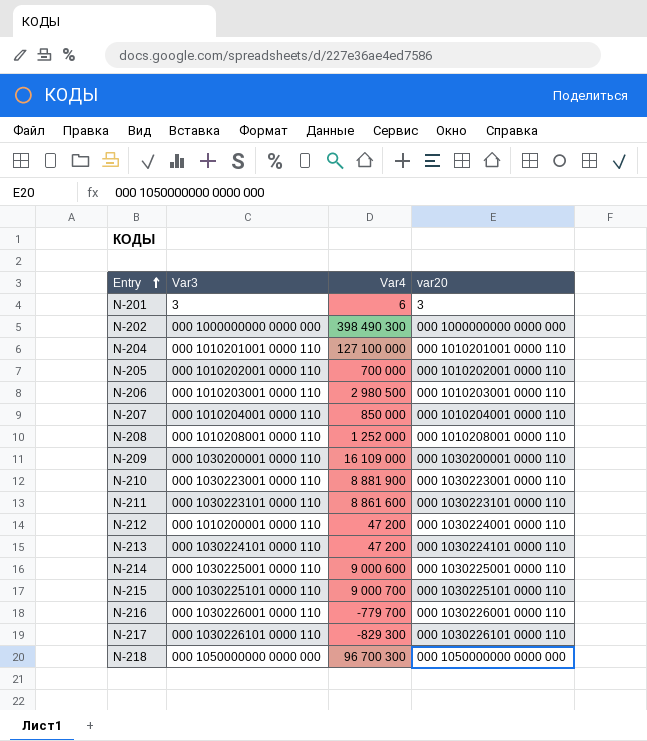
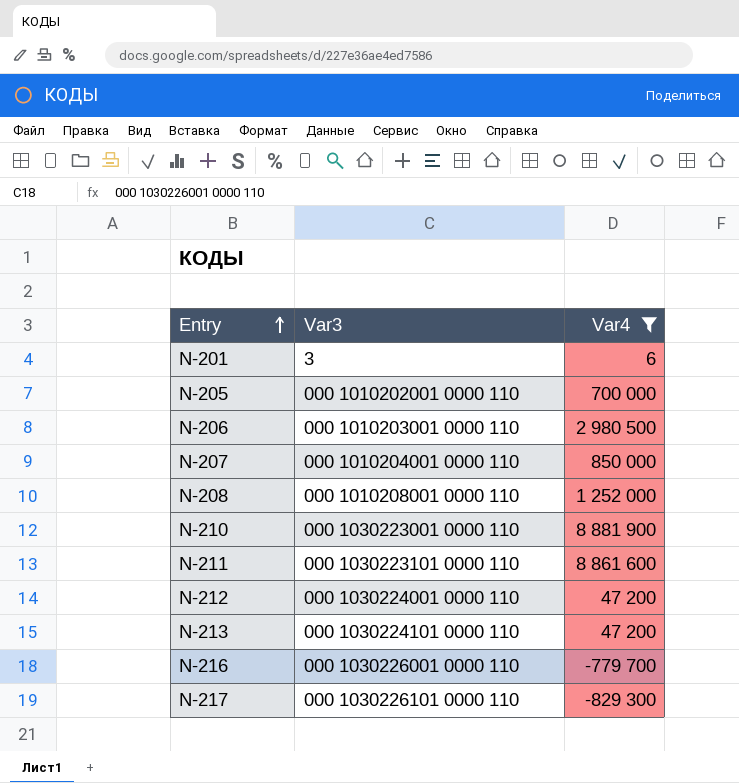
filter: none -> Var4 <= 8 881 900
column var20 | position: 4 -> none
N-212 | Var3: 000 1010200001 0000 110 -> 000 1030224001 0000 110

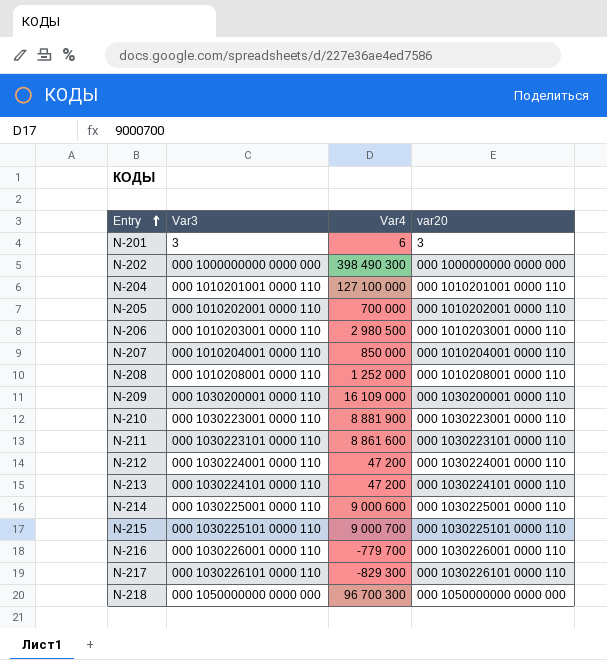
filter: Var4 <= 8 881 900 -> none
column var20 | position: none -> 4

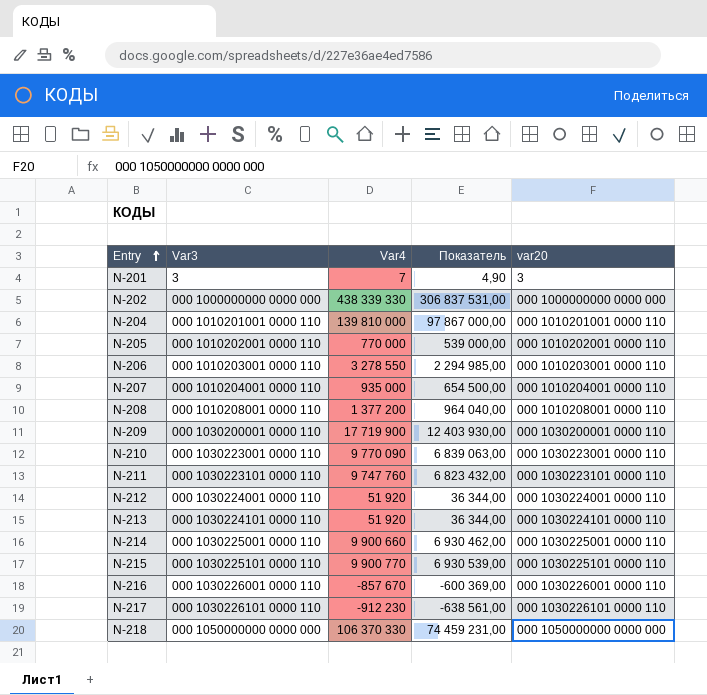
column Показатель | formula: none -> [Var4] * 0,7
N-201 | Var4: 6 -> 7
N-202 | Var4: 398 490 300 -> 438 339 330
N-204 | Var4: 127 100 000 -> 139 810 000
N-205 | Var4: 700 000 -> 770 000
N-206 | Var4: 2 980 500 -> 3 278 550
N-207 | Var4: 850 000 -> 935 000
N-208 | Var4: 1 252 000 -> 1 377 200
N-209 | Var4: 16 109 000 -> 17 719 900
N-210 | Var4: 8 881 900 -> 9 770 090
N-211 | Var4: 8 861 600 -> 9 747 760
N-212 | Var4: 47 200 -> 51 920
N-213 | Var4: 47 200 -> 51 920
N-214 | Var4: 9 000 600 -> 9 900 660
N-215 | Var4: 9 000 700 -> 9 900 770
N-216 | Var4: -779 700 -> -857 670
N-217 | Var4: -829 300 -> -912 230
N-218 | Var4: 96 700 300 -> 106 370 330

